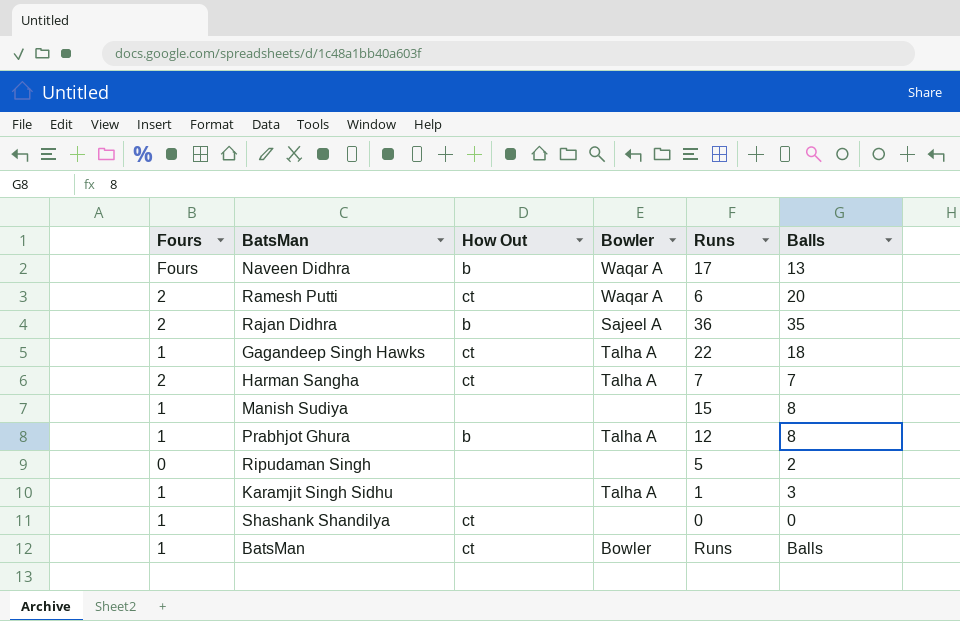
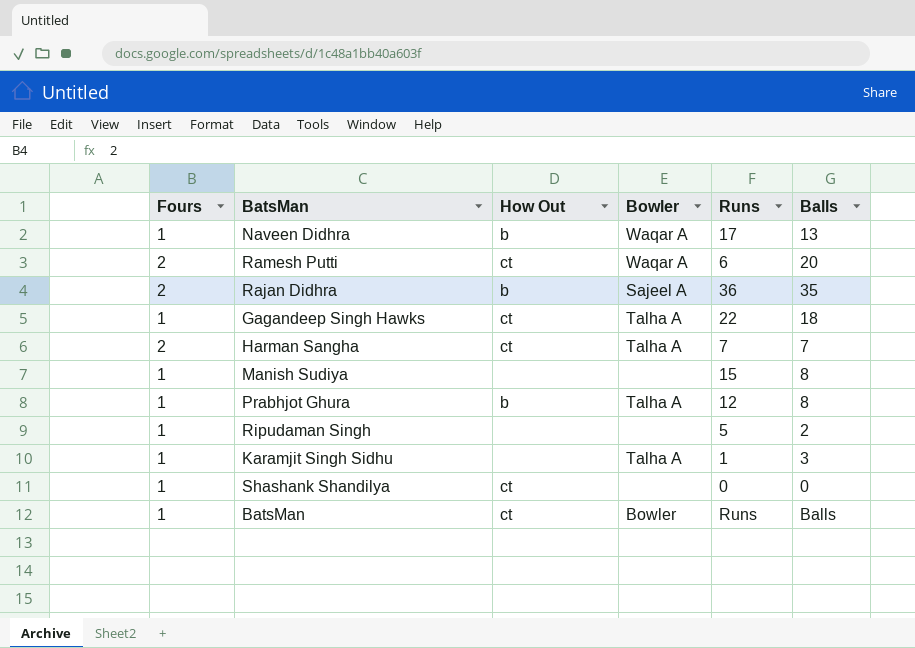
Naveen Didhra | Fours: Fours -> 1
Ripudaman Singh | Fours: 0 -> 1

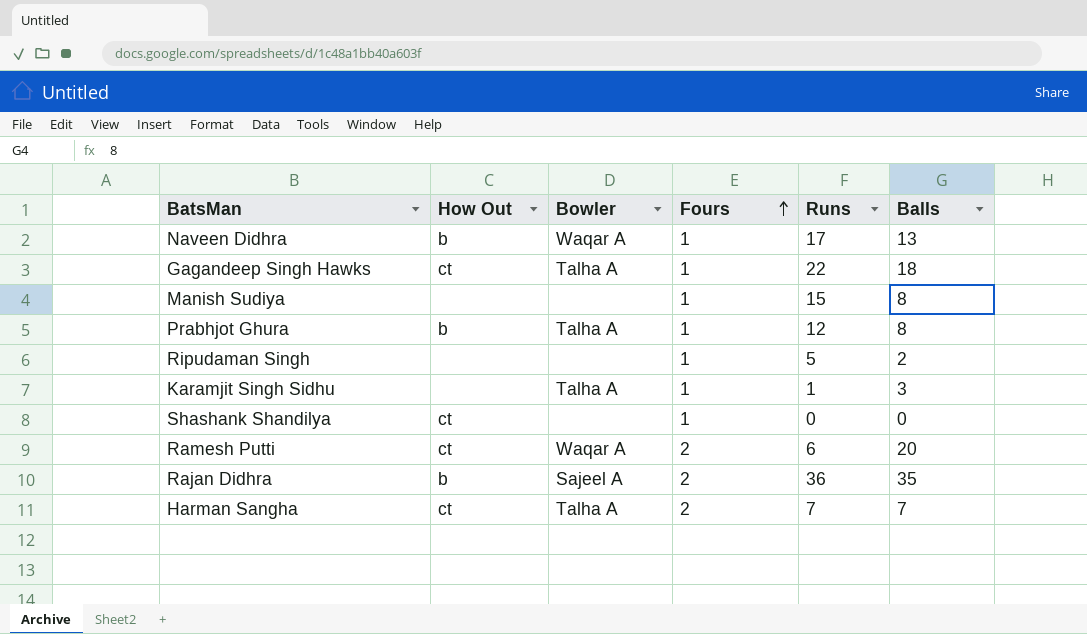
row order: none -> Fours ascending
column Fours | position: 1 -> 4
row BatsMan: 1 | ct | Bowler | Runs | Balls -> none

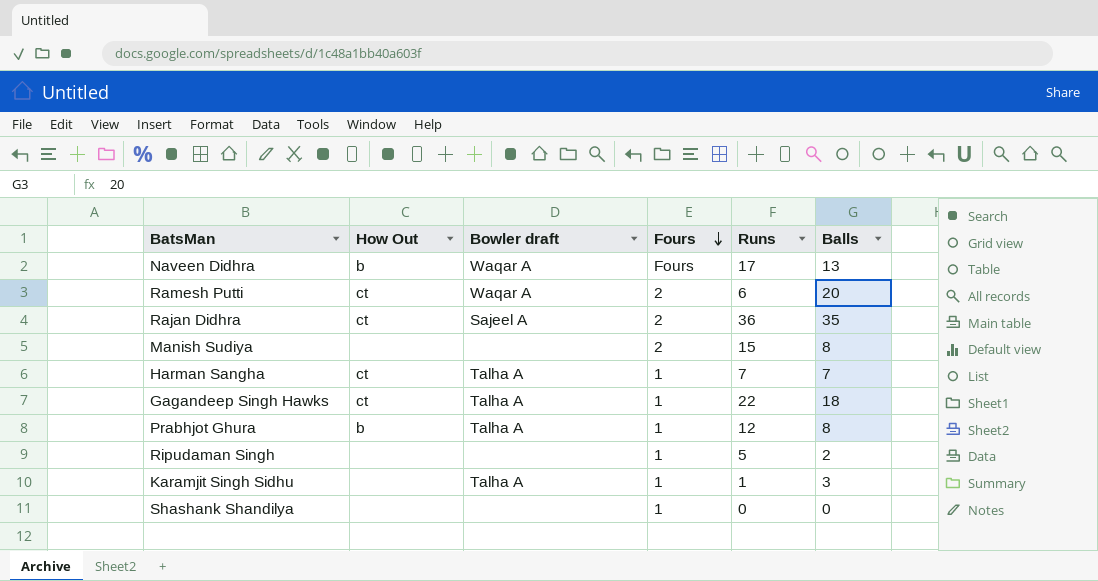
row order: Fours ascending -> Fours descending
column name: Bowler -> Bowler draft
Naveen Didhra | Fours: 1 -> Fours
Rajan Didhra | How Out: b -> ct
Manish Sudiya | Fours: 1 -> 2
Harman Sangha | Fours: 2 -> 1
Shashank Shandilya | How Out: ct -> none

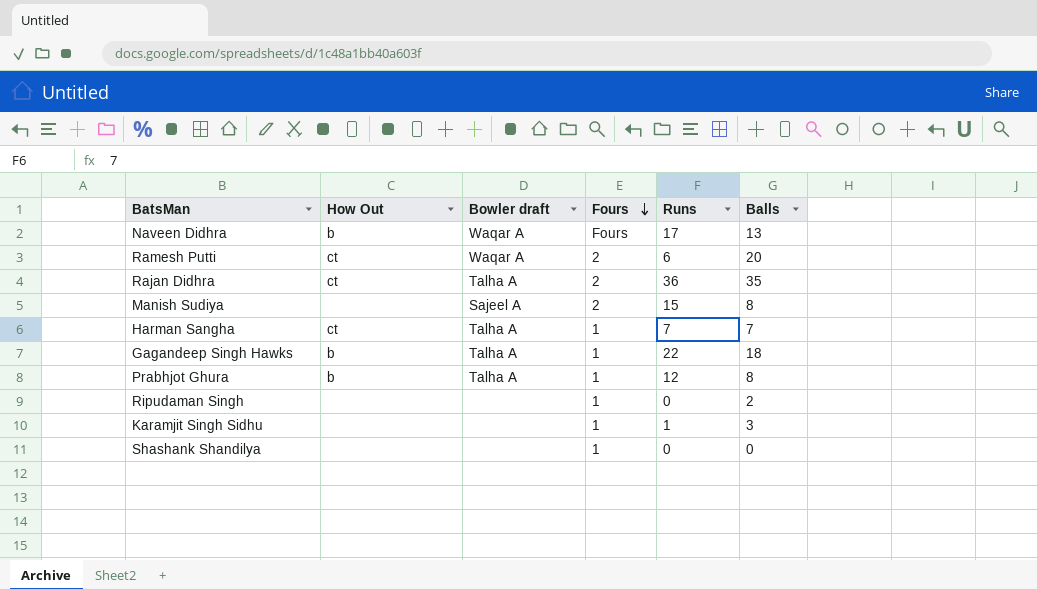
Rajan Didhra | Bowler draft: Sajeel A -> Talha A
Manish Sudiya | Bowler draft: none -> Sajeel A
Gagandeep Singh Hawks | How Out: ct -> b
Ripudaman Singh | Runs: 5 -> 0
Karamjit Singh Sidhu | Bowler draft: Talha A -> none

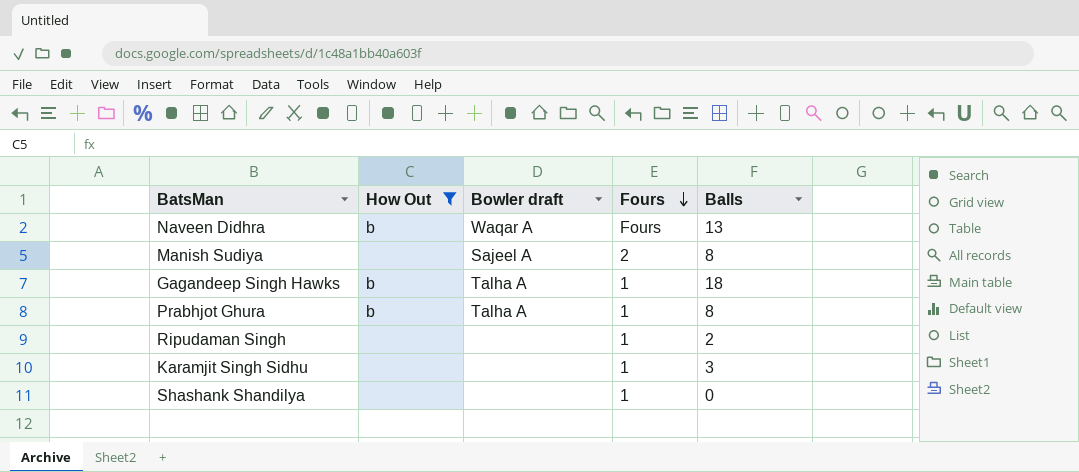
filter: none -> How Out != ct
column Runs | position: 5 -> none

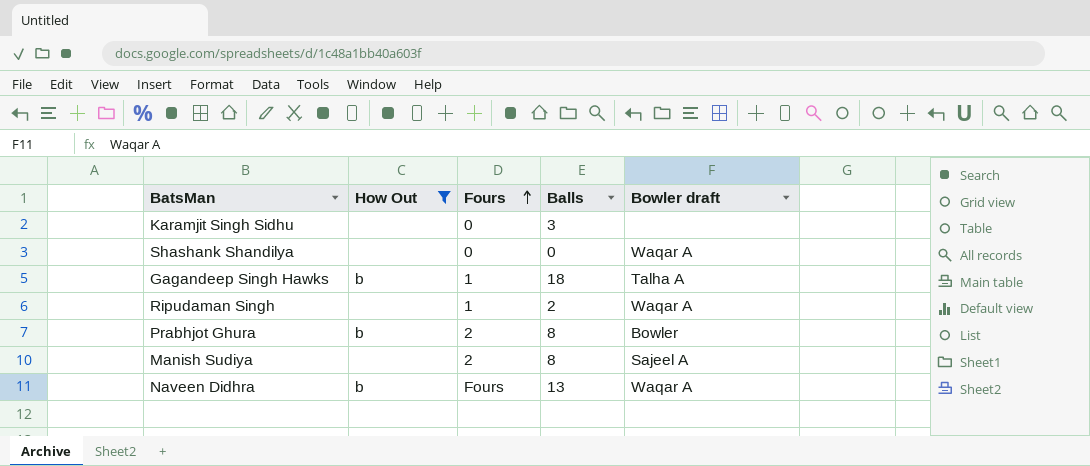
row order: Fours descending -> Fours ascending
column Bowler draft | position: 3 -> 5
Karamjit Singh Sidhu | Fours: 1 -> 0
Shashank Shandilya | Fours: 1 -> 0
Shashank Shandilya | Bowler draft: none -> Waqar A
Ripudaman Singh | Bowler draft: none -> Waqar A
Prabhjot Ghura | Fours: 1 -> 2
Prabhjot Ghura | Bowler draft: Talha A -> Bowler

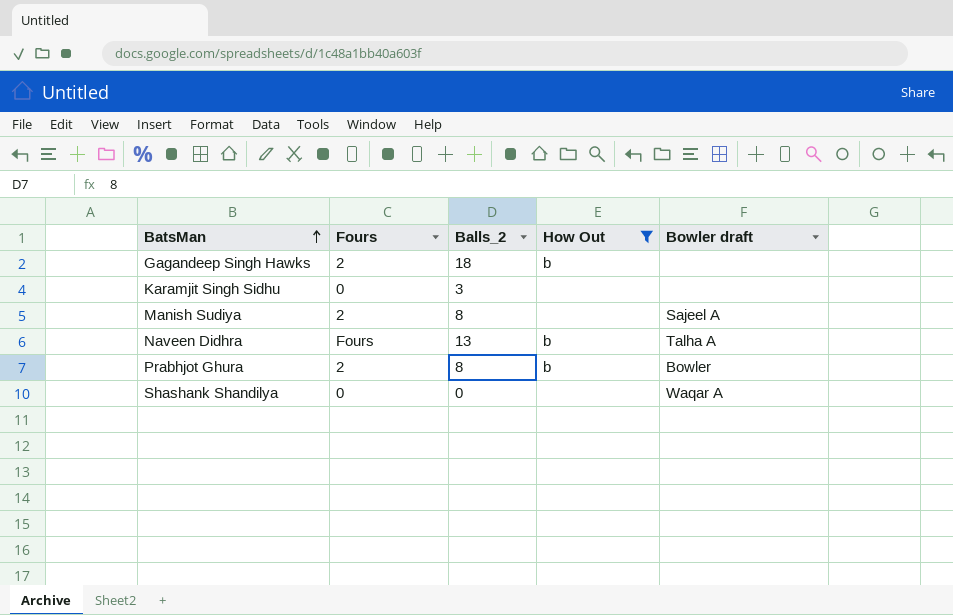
row order: Fours ascending -> BatsMan ascending
column name: Balls -> Balls_2
column How Out | position: 2 -> 4
row Ripudaman Singh: none | 1 | 2 | Waqar A -> none
Gagandeep Singh Hawks | Fours: 1 -> 2
Gagandeep Singh Hawks | Bowler draft: Talha A -> none
Naveen Didhra | Bowler draft: Waqar A -> Talha A

